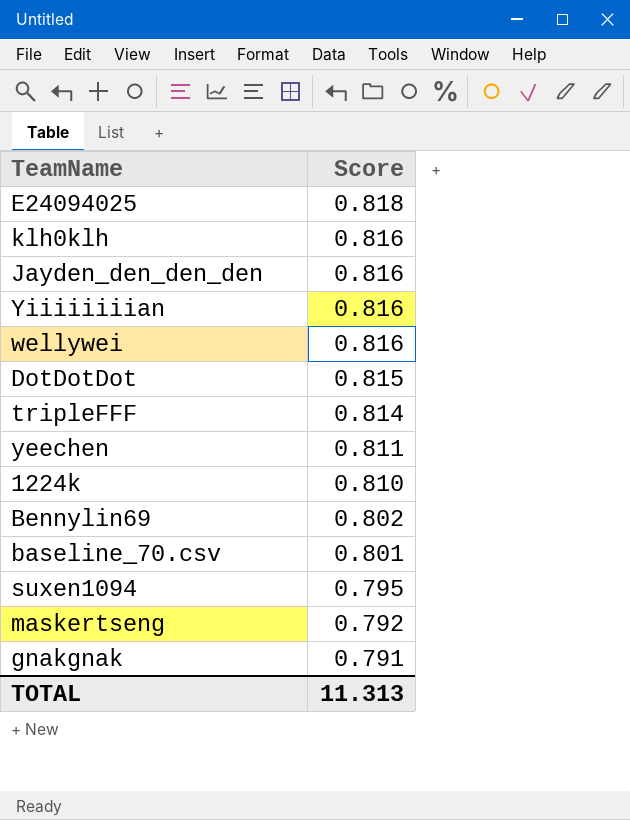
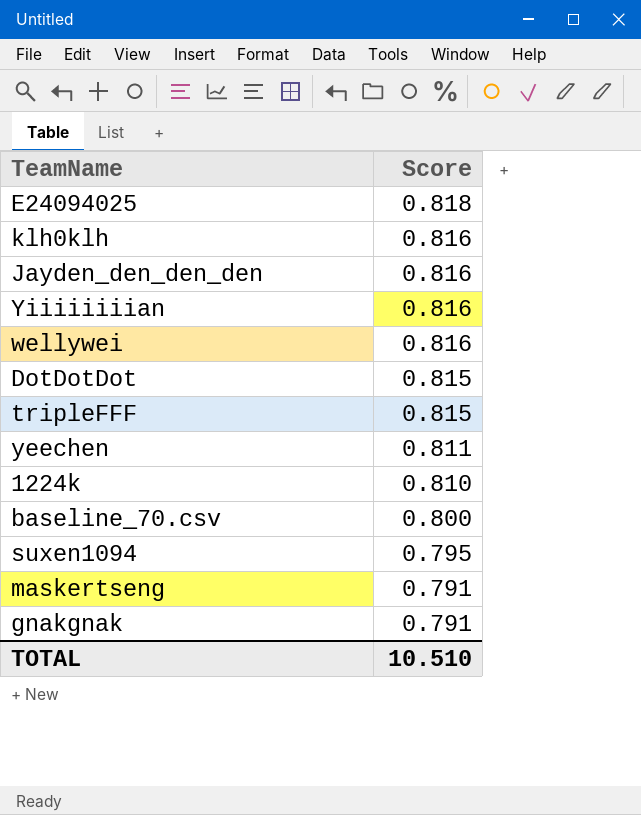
row Bennylin69: 0.802 -> none
tripleFFF | Score: 0.814 -> 0.815
baseline_70.csv | Score: 0.801 -> 0.800
maskertseng | Score: 0.792 -> 0.791
TOTAL | Score: 11.313 -> 10.510

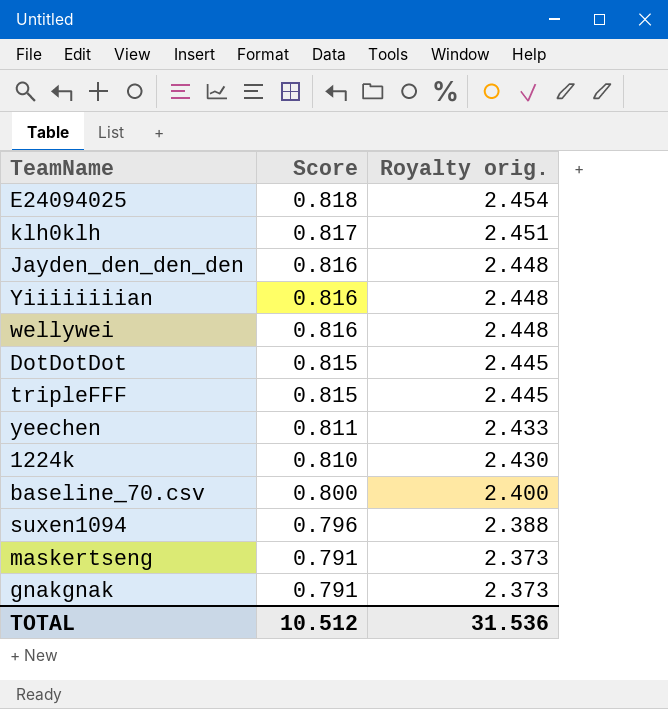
column Royalty orig. | formula: none -> [Score] * 3
klh0klh | Score: 0.816 -> 0.817
suxen1094 | Score: 0.795 -> 0.796
TOTAL | Score: 10.510 -> 10.512

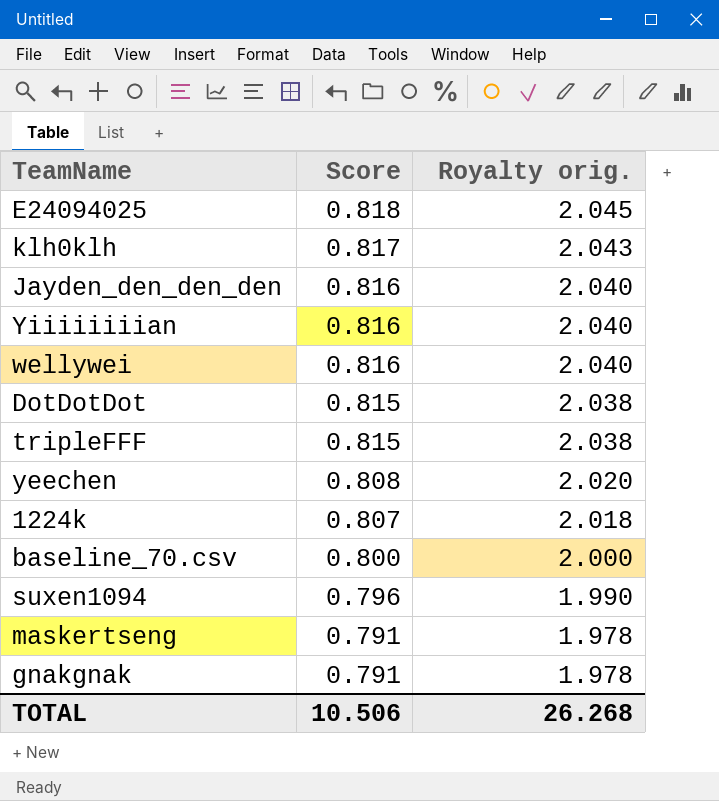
column Royalty orig. | formula: [Score] * 3 -> [Score] * 2.5
yeechen | Score: 0.811 -> 0.808
1224k | Score: 0.810 -> 0.807
TOTAL | Score: 10.512 -> 10.506
TOTAL | Royalty orig.: 31.536 -> 26.268

